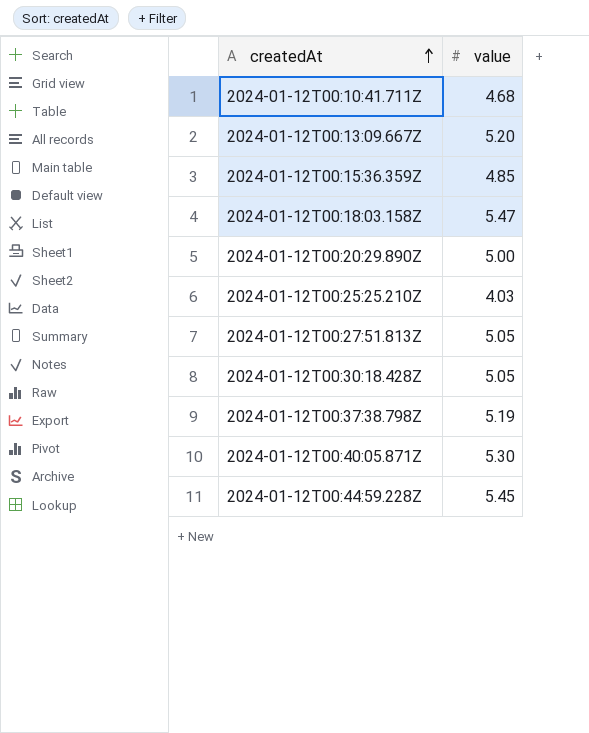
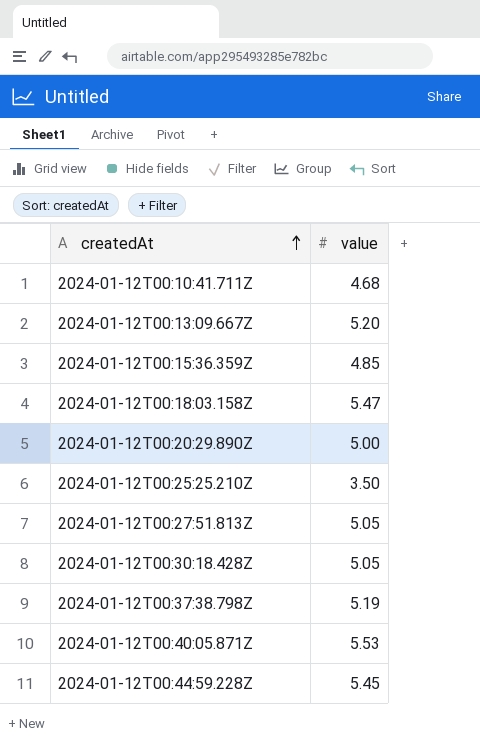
2024-01-12T00:25:25.210Z | value: 4.03 -> 3.50
2024-01-12T00:40:05.871Z | value: 5.30 -> 5.53

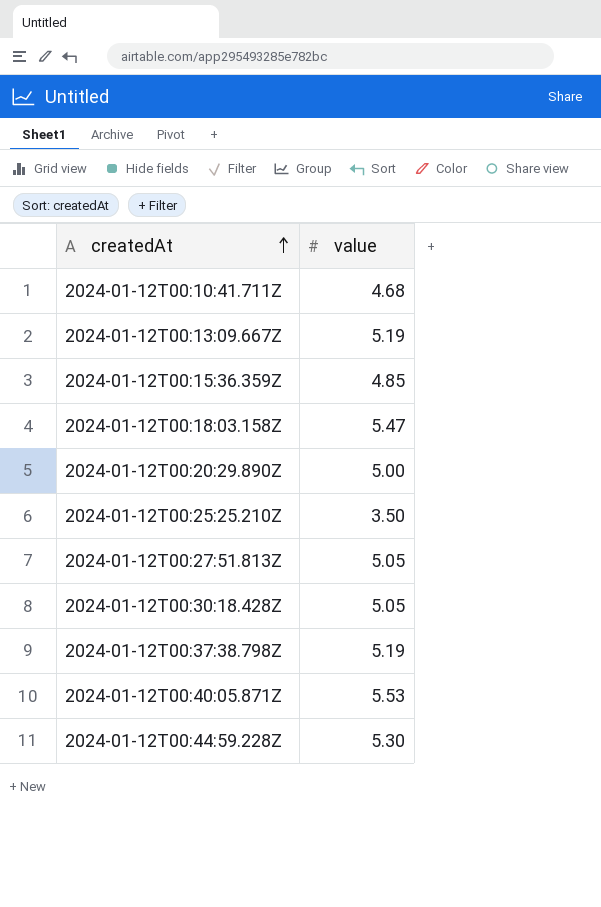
2024-01-12T00:13:09.667Z | value: 5.20 -> 5.19
2024-01-12T00:44:59.228Z | value: 5.45 -> 5.30

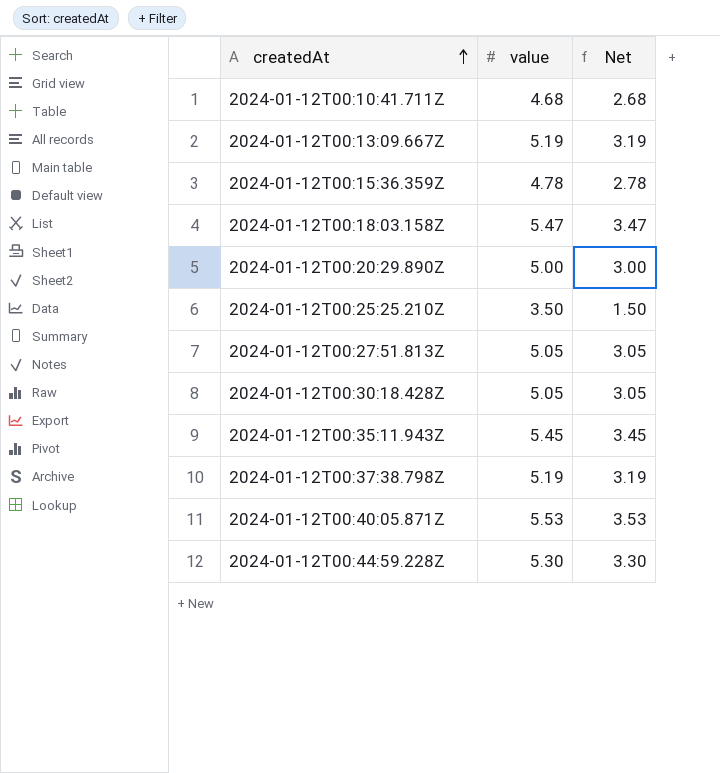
column Net | formula: none -> [value] - 2
2024-01-12T00:15:36.359Z | value: 4.85 -> 4.78
row 2024-01-12T00:35:11.943Z: none -> 5.45 | 3.45

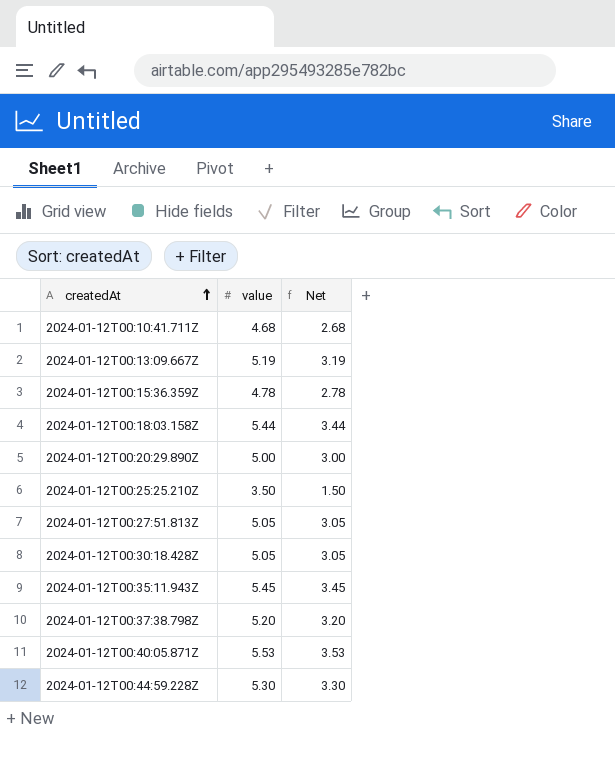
2024-01-12T00:18:03.158Z | value: 5.47 -> 5.44
2024-01-12T00:18:03.158Z | Net: 3.47 -> 3.44
2024-01-12T00:37:38.798Z | value: 5.19 -> 5.20
2024-01-12T00:37:38.798Z | Net: 3.19 -> 3.20

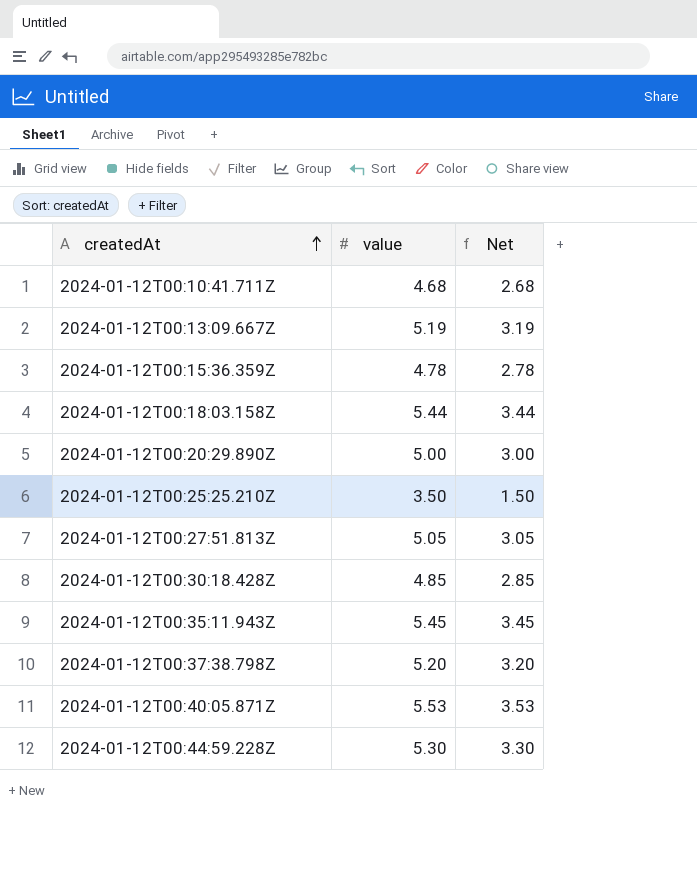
2024-01-12T00:30:18.428Z | value: 5.05 -> 4.85
2024-01-12T00:30:18.428Z | Net: 3.05 -> 2.85

